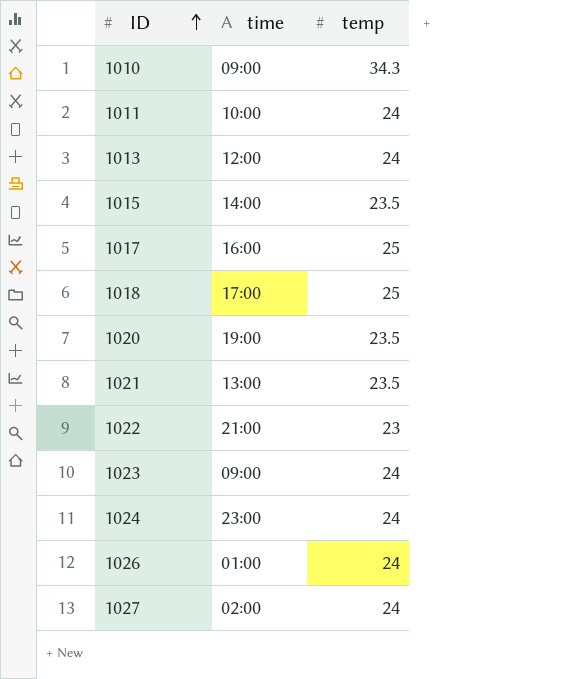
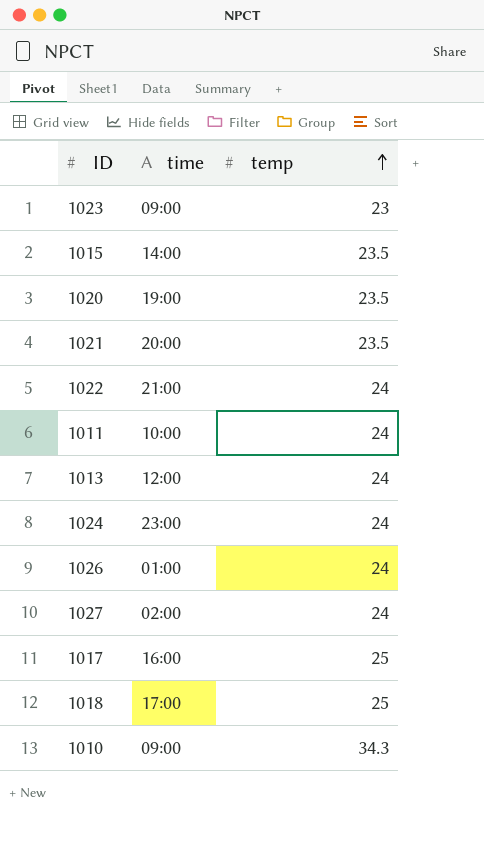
row order: ID ascending -> temp ascending
1023 | temp: 24 -> 23
1021 | time: 13:00 -> 20:00
1022 | temp: 23 -> 24

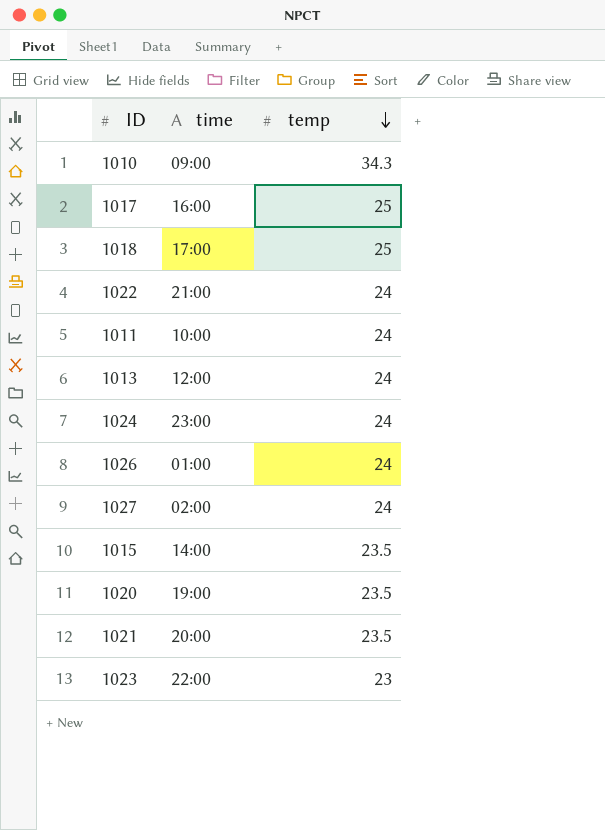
row order: temp ascending -> temp descending
1023 | time: 09:00 -> 22:00

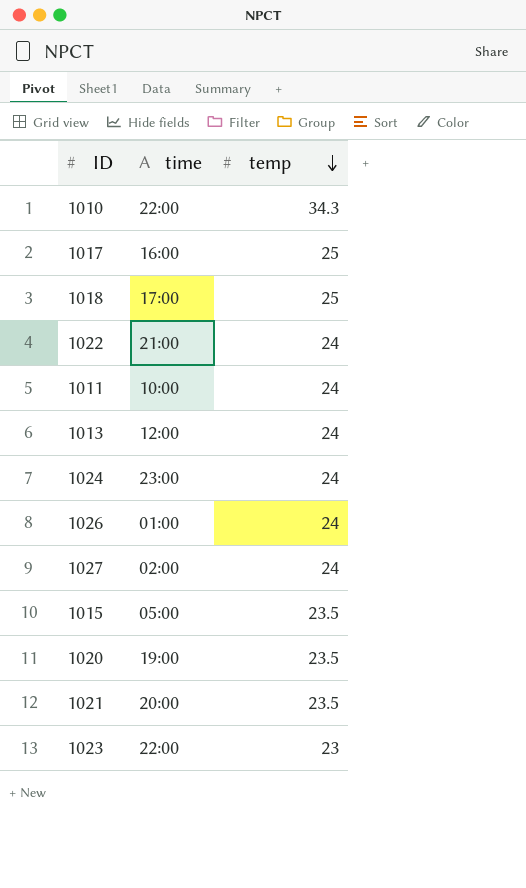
1010 | time: 09:00 -> 22:00
1015 | time: 14:00 -> 05:00

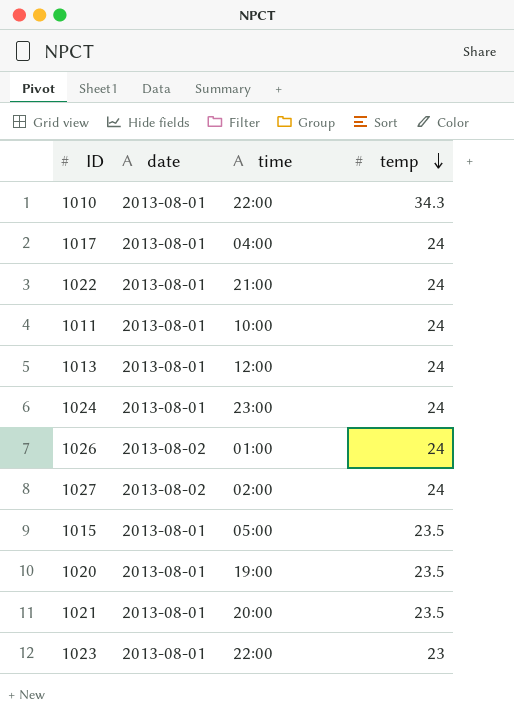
column date | position: none -> 2
row 1018: 17:00 | 25 -> none
1017 | time: 16:00 -> 04:00
1017 | temp: 25 -> 24

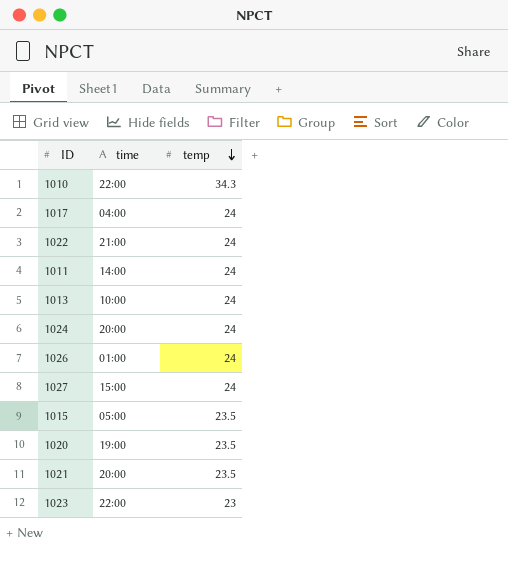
column date | position: 2 -> none
1011 | time: 10:00 -> 14:00
1013 | time: 12:00 -> 10:00
1024 | time: 23:00 -> 20:00
1027 | time: 02:00 -> 15:00

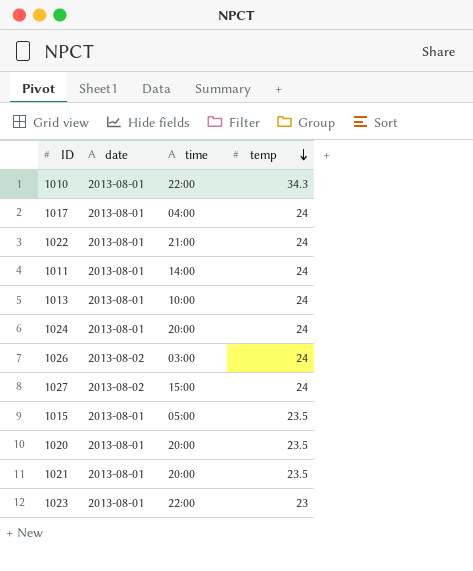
column date | position: none -> 2
1026 | time: 01:00 -> 03:00
1020 | time: 19:00 -> 20:00

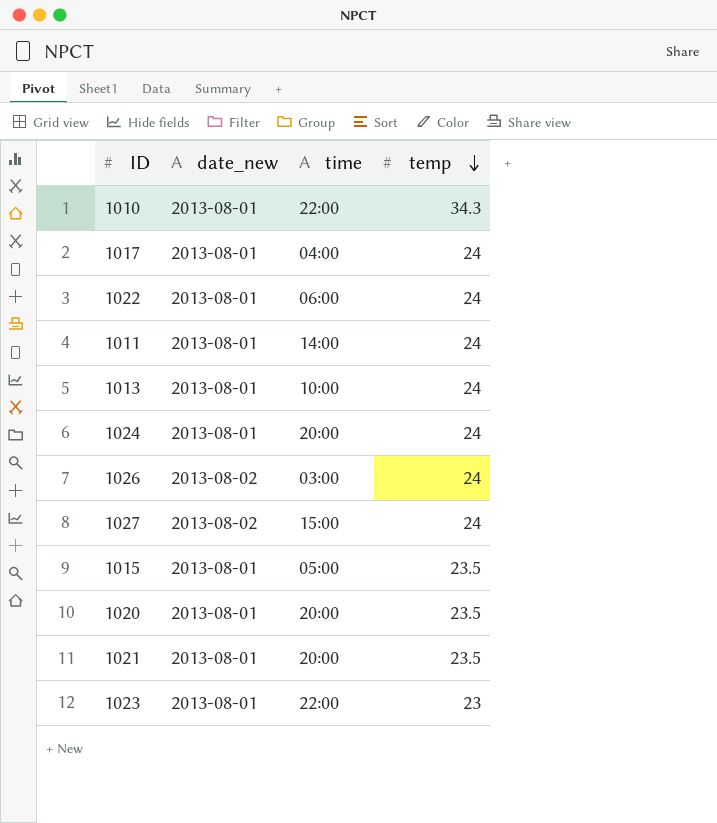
column name: date -> date_new
1022 | time: 21:00 -> 06:00

